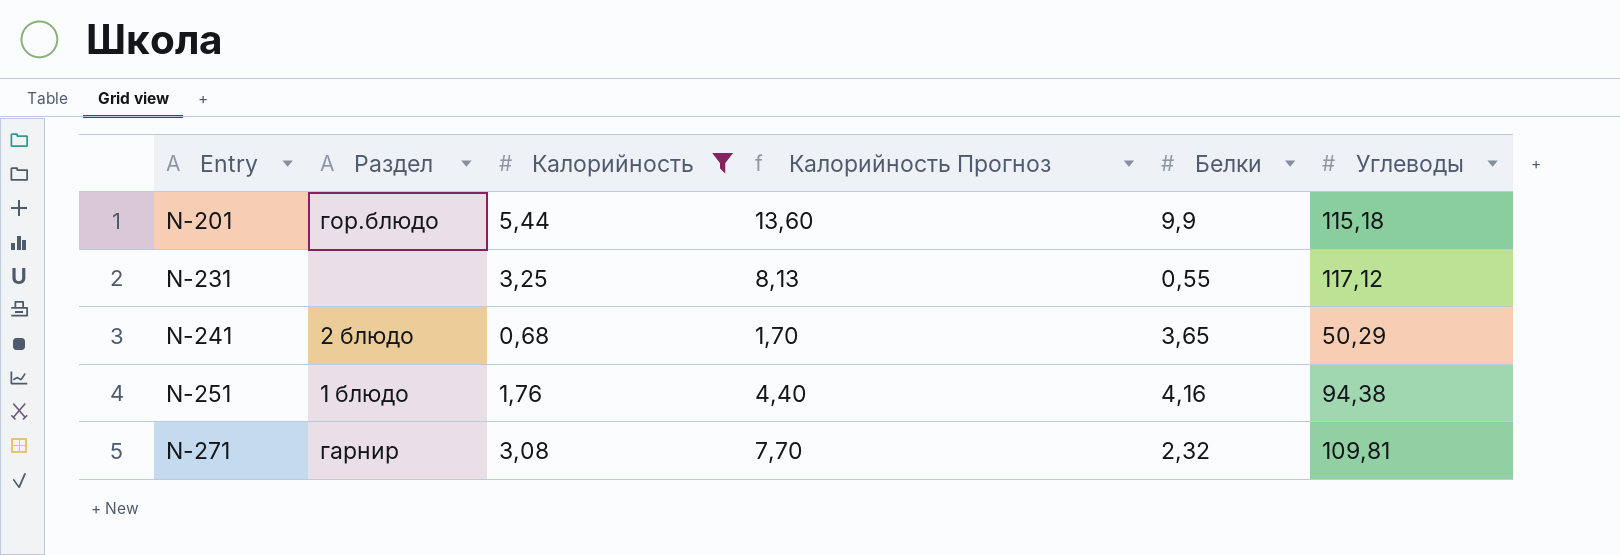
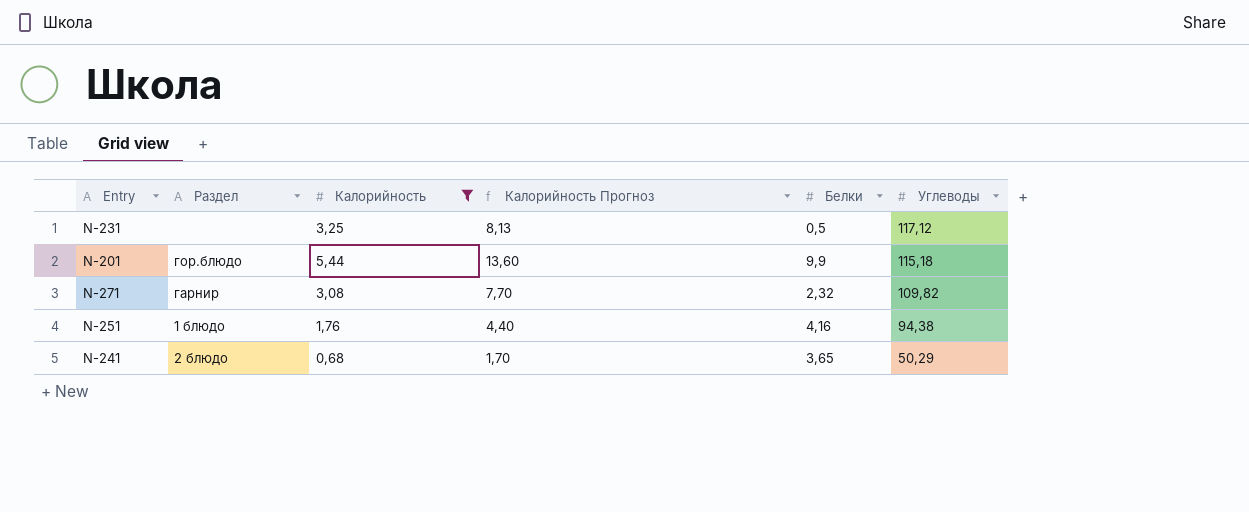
row order: Entry ascending -> Углеводы descending
N-231 | Белки: 0,55 -> 0,5
N-271 | Углеводы: 109,81 -> 109,82

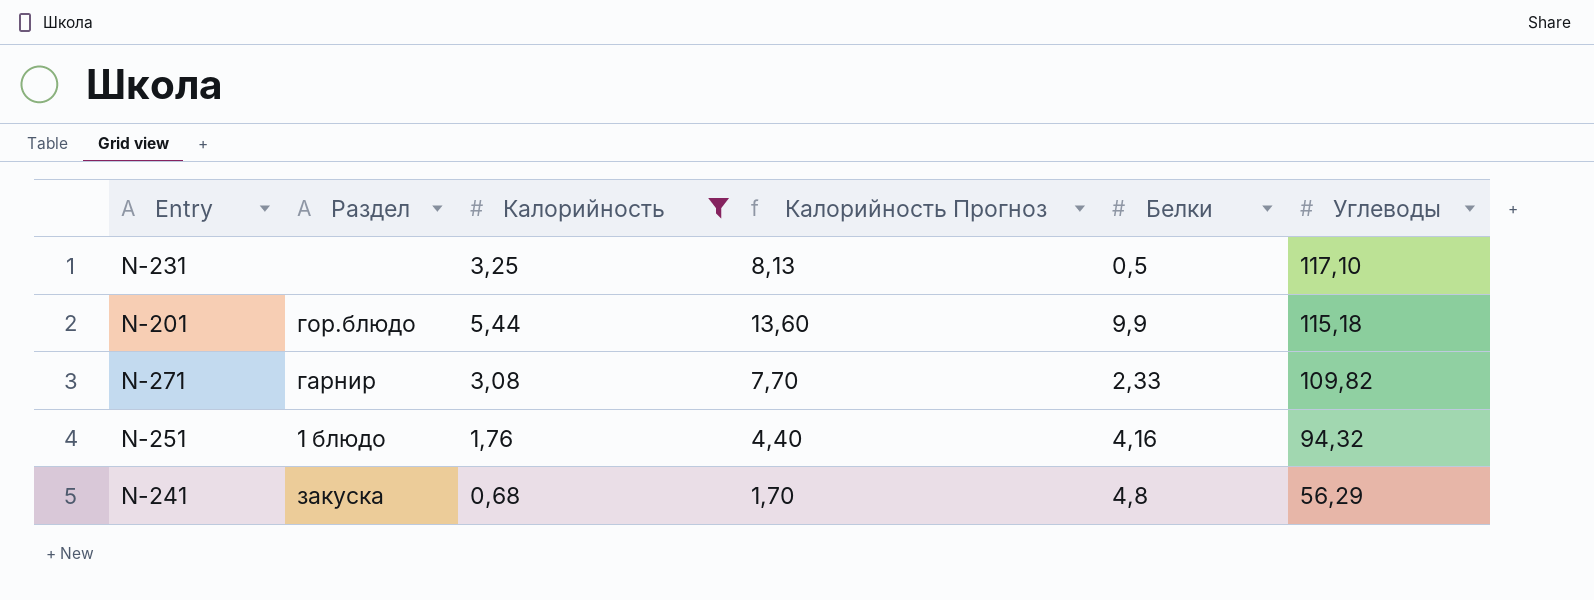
N-231 | Углеводы: 117,12 -> 117,10
N-271 | Белки: 2,32 -> 2,33
N-251 | Углеводы: 94,38 -> 94,32
N-241 | Раздел: 2 блюдо -> закуска
N-241 | Белки: 3,65 -> 4,8
N-241 | Углеводы: 50,29 -> 56,29

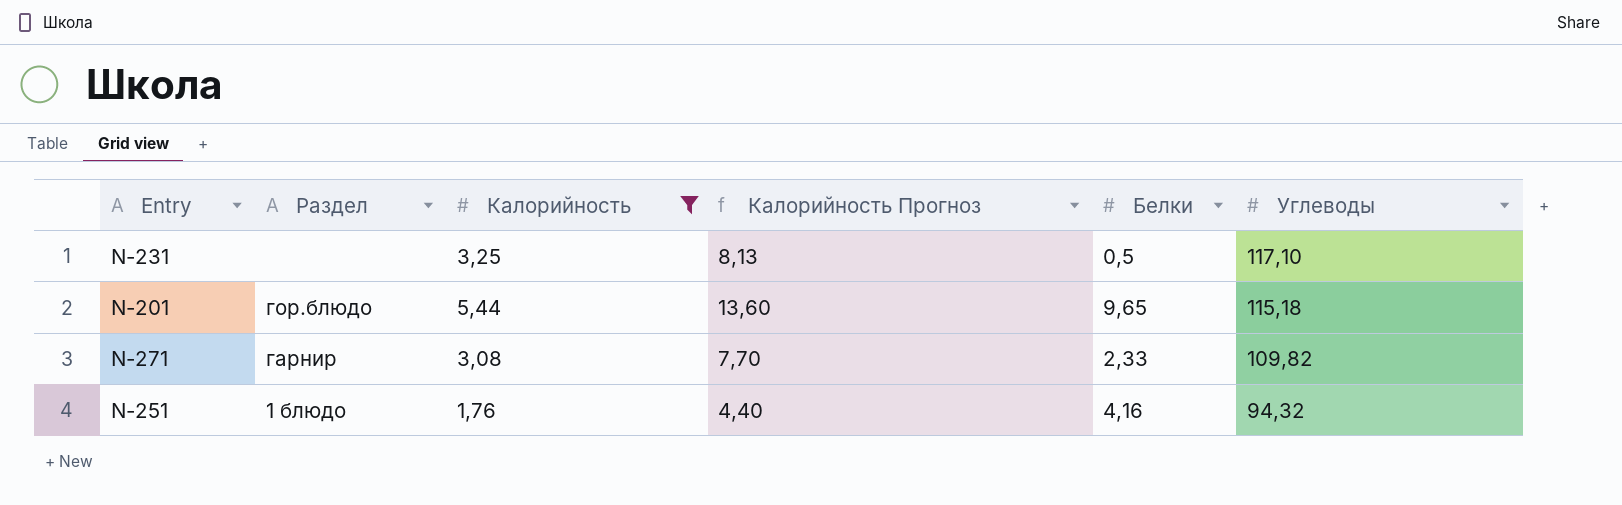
row N-241: закуска | 0,68 | 1,70 | 4,8 | 56,29 -> none
N-201 | Белки: 9,9 -> 9,65

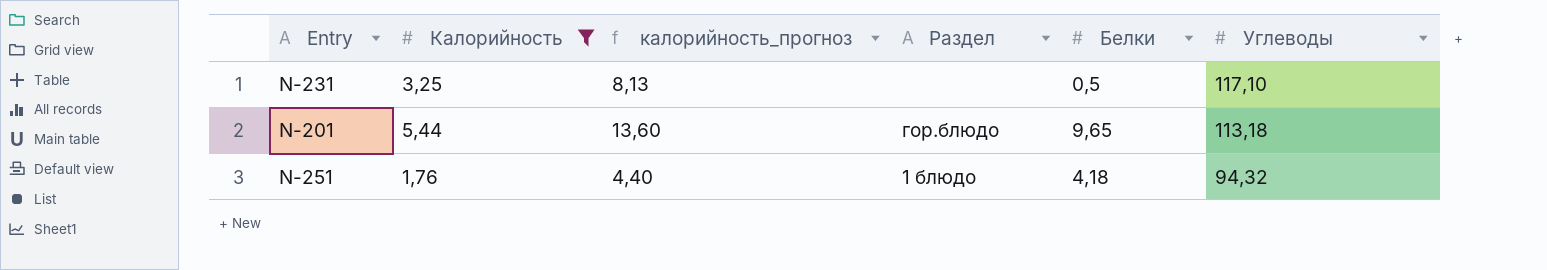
column name: Калорийность Прогноз -> калорийность_прогноз
column Раздел | position: 2 -> 4
row N-271: гарнир | 3,08 | 7,70 | 2,33 | 109,82 -> none
N-201 | Углеводы: 115,18 -> 113,18
N-251 | Белки: 4,16 -> 4,18

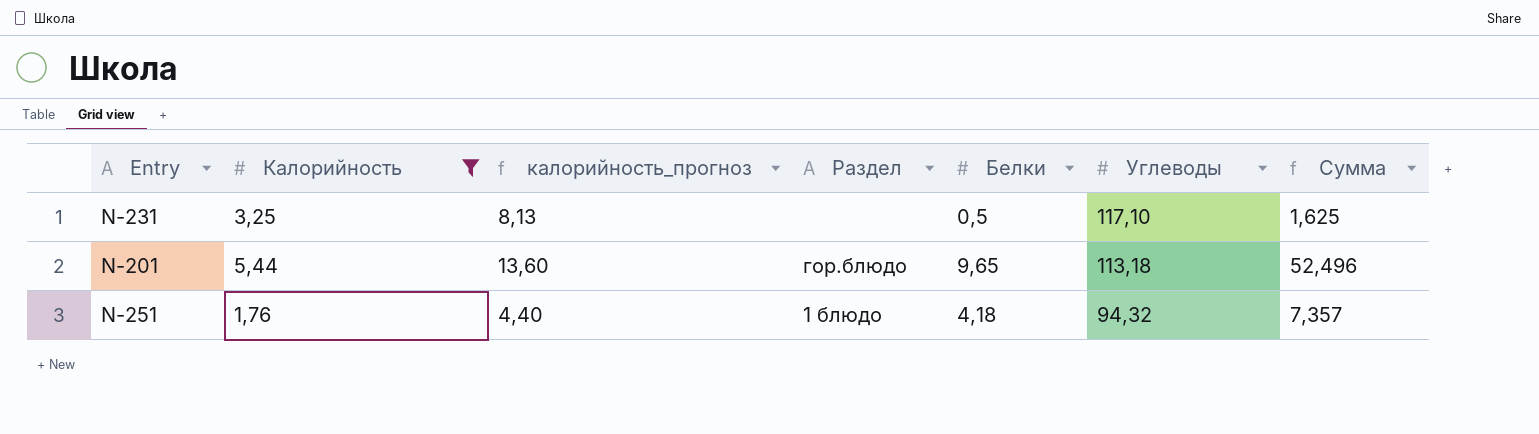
column Сумма | formula: none -> [Калорийность] * [Белки]

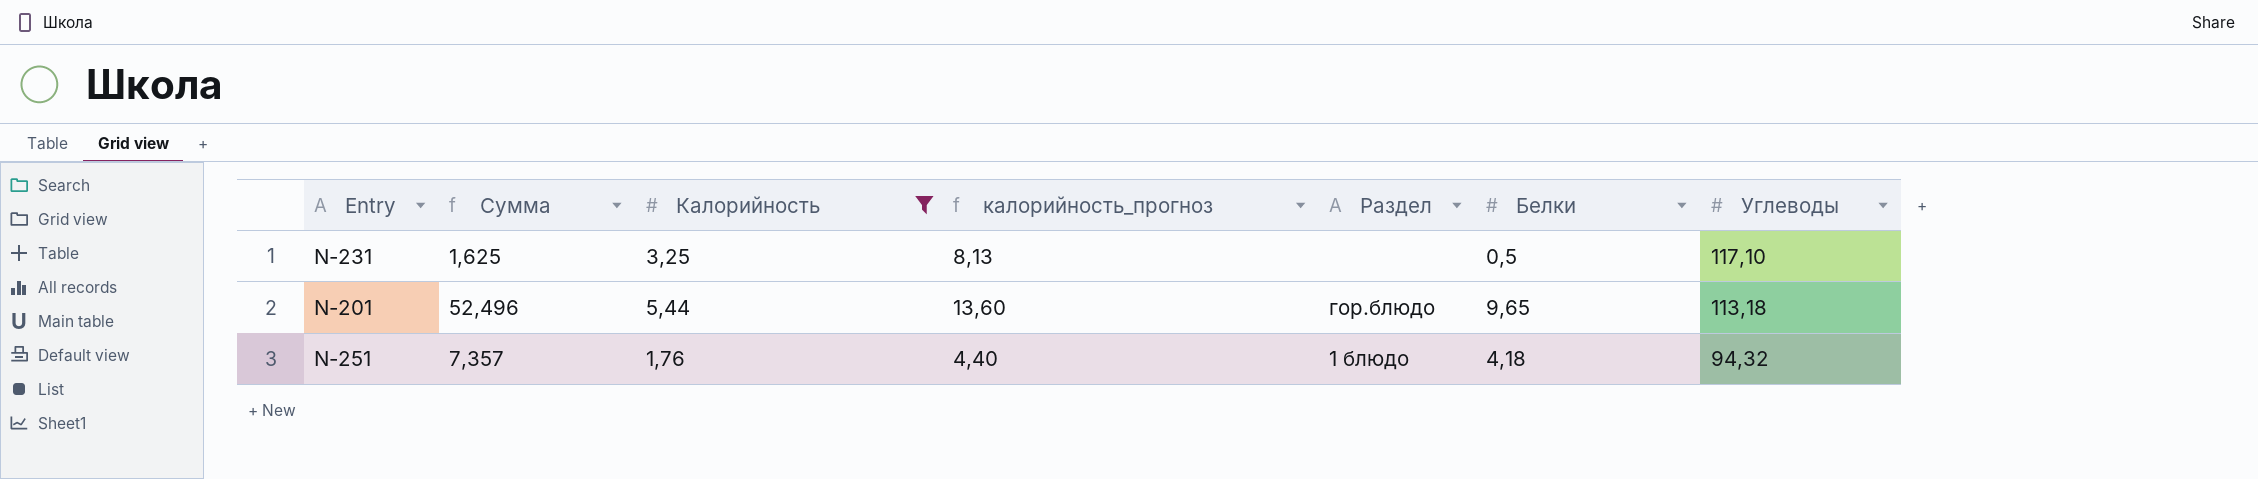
column Сумма | position: 7 -> 2

